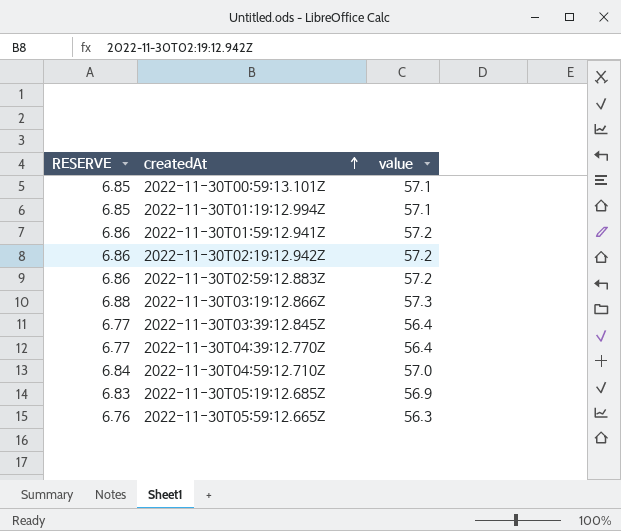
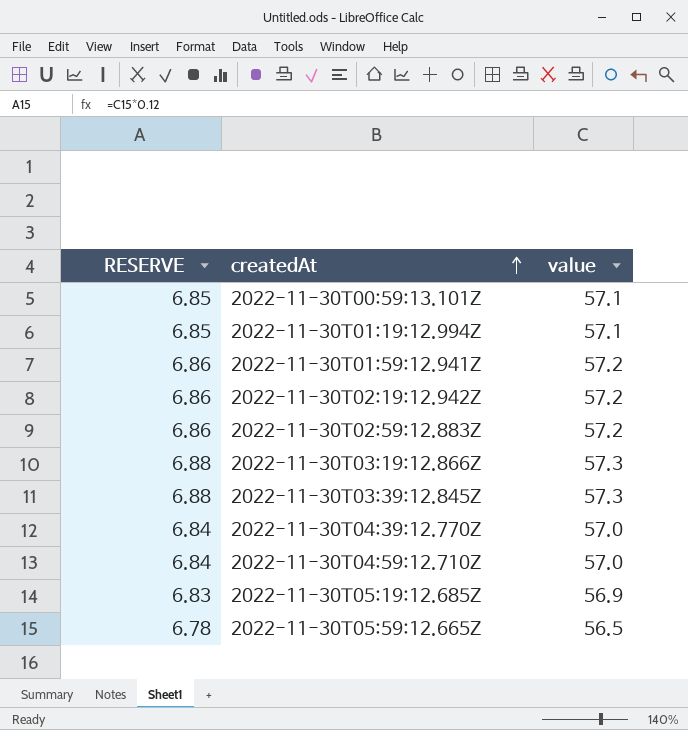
2022-11-30T03:39:12.845Z | RESERVE: 6.77 -> 6.88
2022-11-30T03:39:12.845Z | value: 56.4 -> 57.3
2022-11-30T04:39:12.770Z | RESERVE: 6.77 -> 6.84
2022-11-30T04:39:12.770Z | value: 56.4 -> 57.0
2022-11-30T05:59:12.665Z | RESERVE: 6.76 -> 6.78
2022-11-30T05:59:12.665Z | value: 56.3 -> 56.5

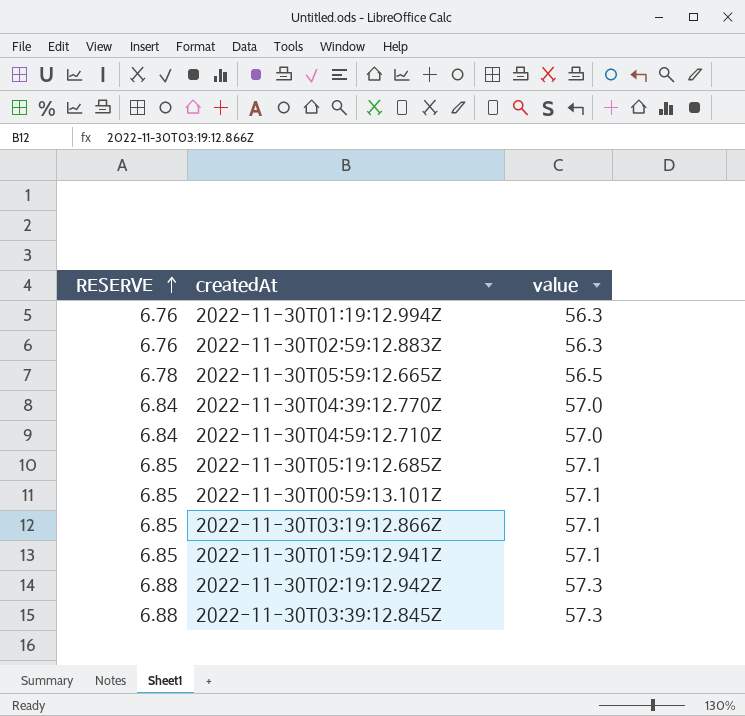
row order: createdAt ascending -> RESERVE ascending
2022-11-30T01:19:12.994Z | RESERVE: 6.85 -> 6.76
2022-11-30T01:19:12.994Z | value: 57.1 -> 56.3
2022-11-30T02:59:12.883Z | RESERVE: 6.86 -> 6.76
2022-11-30T02:59:12.883Z | value: 57.2 -> 56.3
2022-11-30T05:19:12.685Z | RESERVE: 6.83 -> 6.85
2022-11-30T05:19:12.685Z | value: 56.9 -> 57.1
2022-11-30T03:19:12.866Z | RESERVE: 6.88 -> 6.85
2022-11-30T03:19:12.866Z | value: 57.3 -> 57.1
2022-11-30T01:59:12.941Z | RESERVE: 6.86 -> 6.85
2022-11-30T01:59:12.941Z | value: 57.2 -> 57.1
2022-11-30T02:19:12.942Z | RESERVE: 6.86 -> 6.88
2022-11-30T02:19:12.942Z | value: 57.2 -> 57.3

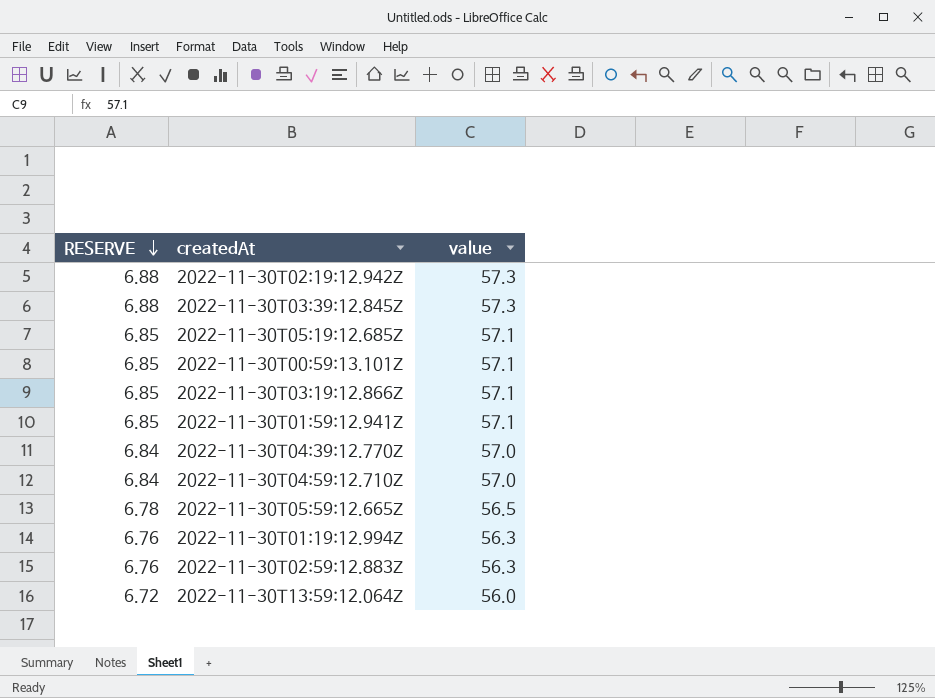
row order: RESERVE ascending -> RESERVE descending
row 2022-11-30T13:59:12.064Z: none -> 6.72 | 56.0

